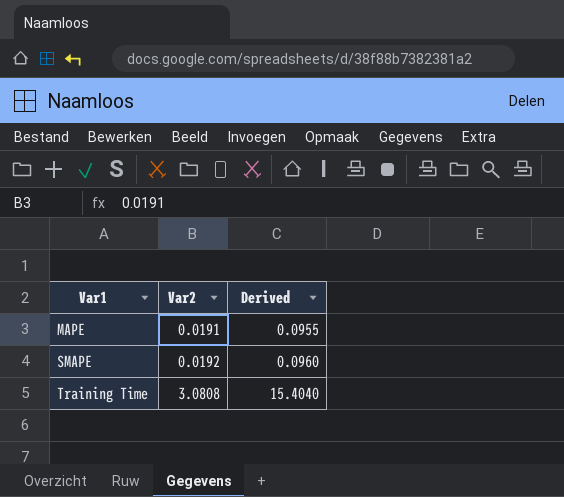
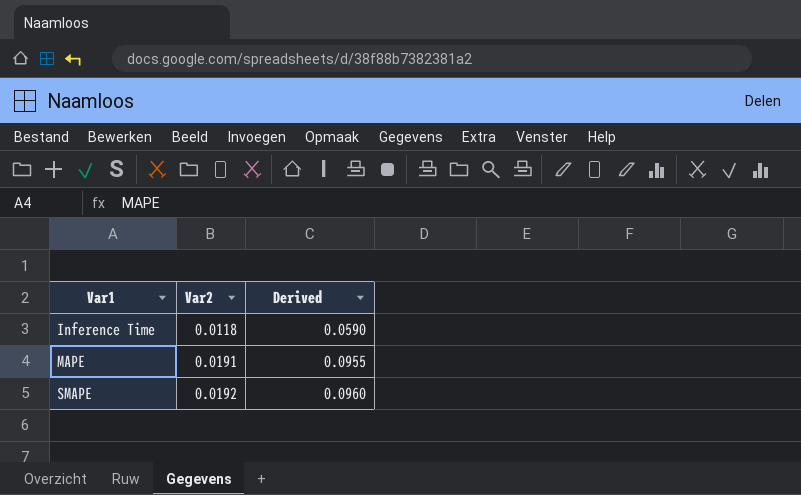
row Training Time: 3.0808 | 15.4040 -> none
row Inference Time: none -> 0.0118 | 0.0590

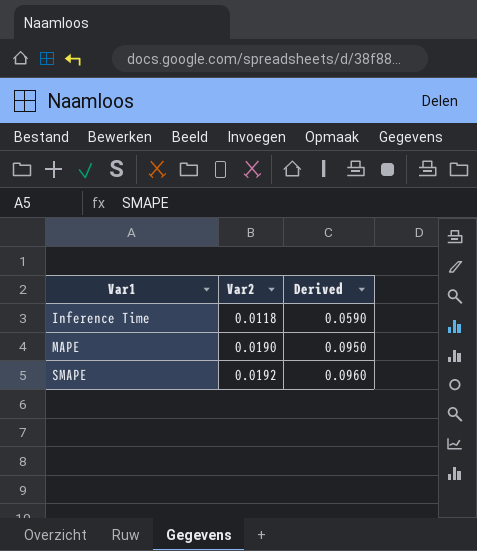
MAPE | Var2: 0.0191 -> 0.0190
MAPE | Derived: 0.0955 -> 0.0950

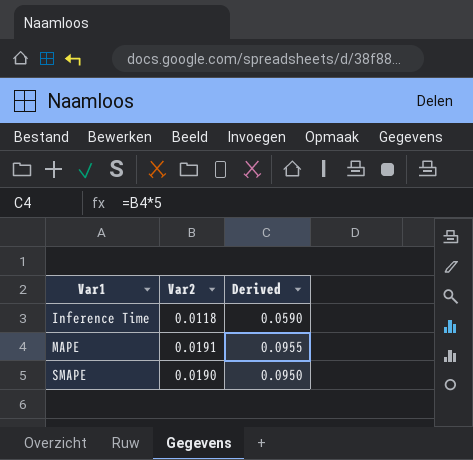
MAPE | Var2: 0.0190 -> 0.0191
MAPE | Derived: 0.0950 -> 0.0955
SMAPE | Var2: 0.0192 -> 0.0190
SMAPE | Derived: 0.0960 -> 0.0950

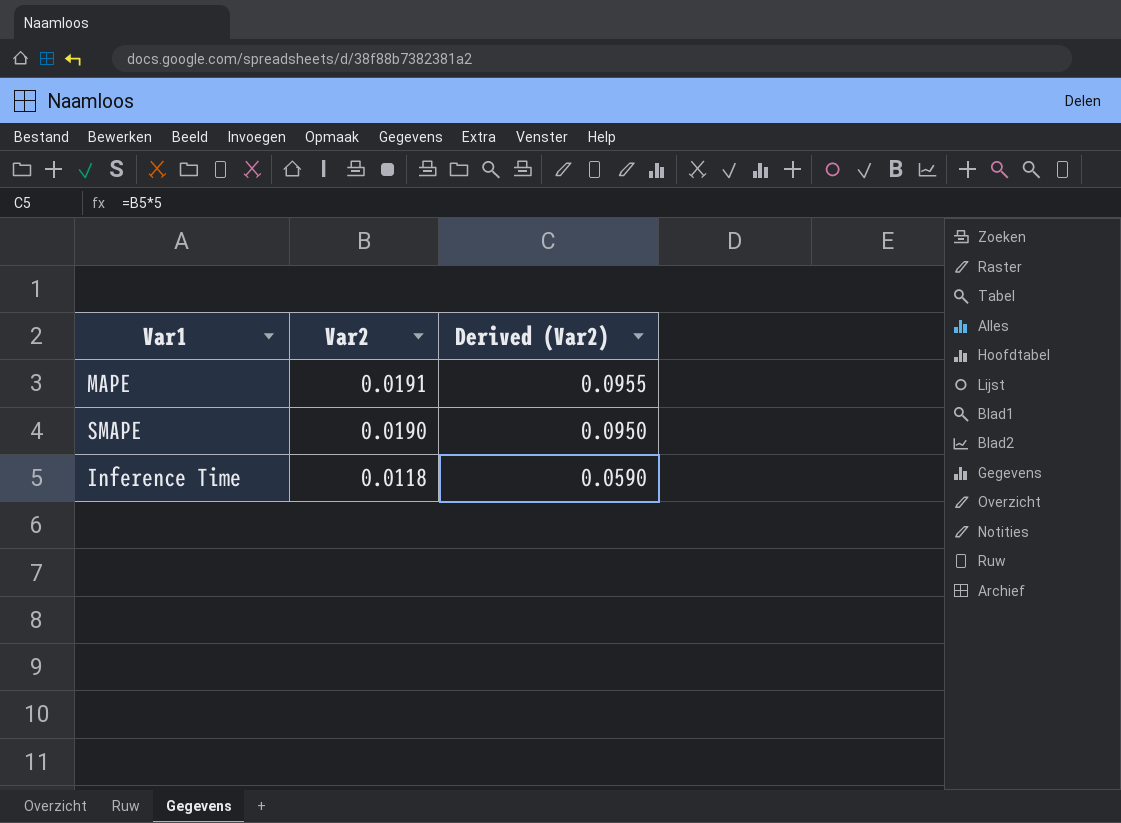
row order: Var1 ascending -> Var2 descending
column name: Derived -> Derived (Var2)

